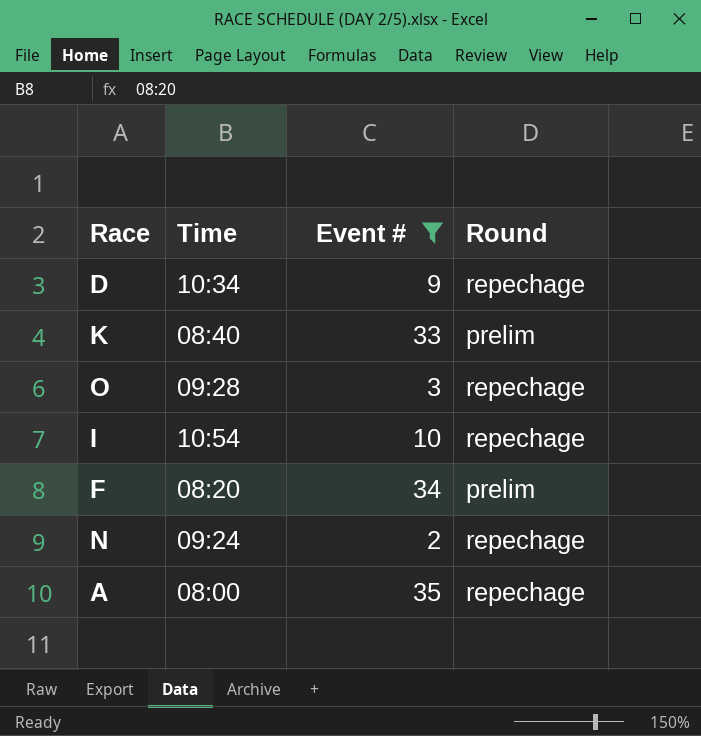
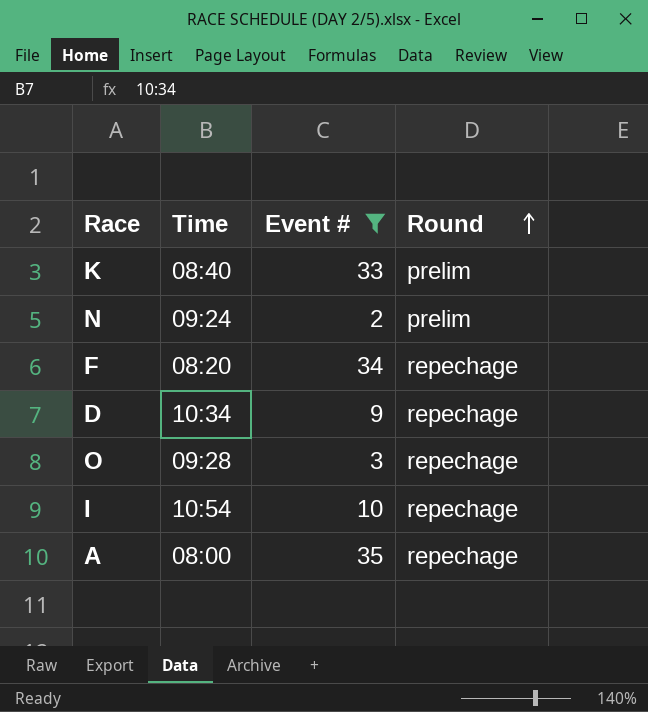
row order: none -> Round ascending
N | Round: repechage -> prelim
F | Round: prelim -> repechage

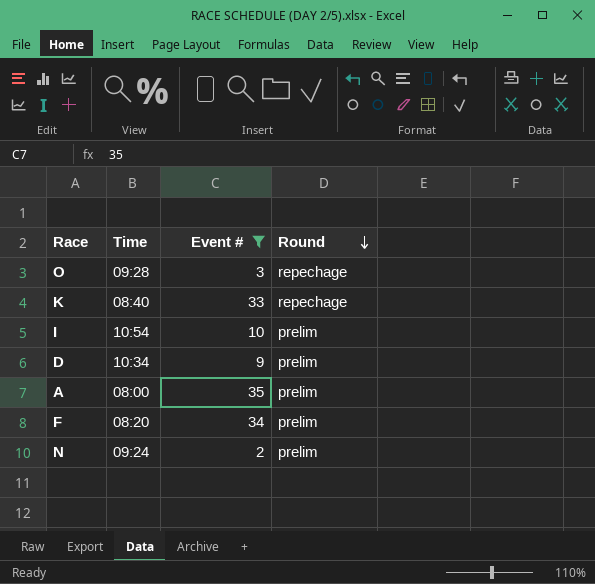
row order: Round ascending -> Round descending
K | Round: prelim -> repechage
I | Round: repechage -> prelim
D | Round: repechage -> prelim
A | Round: repechage -> prelim
F | Round: repechage -> prelim

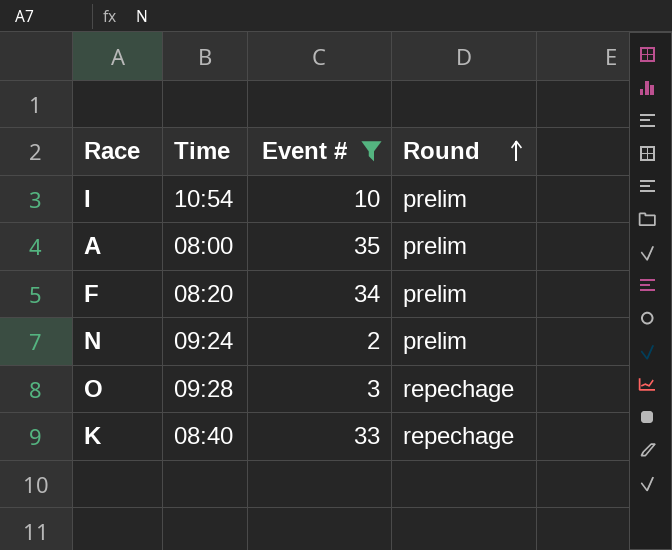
row order: Round descending -> Round ascending
row D: 10:34 | 9 | prelim -> none

